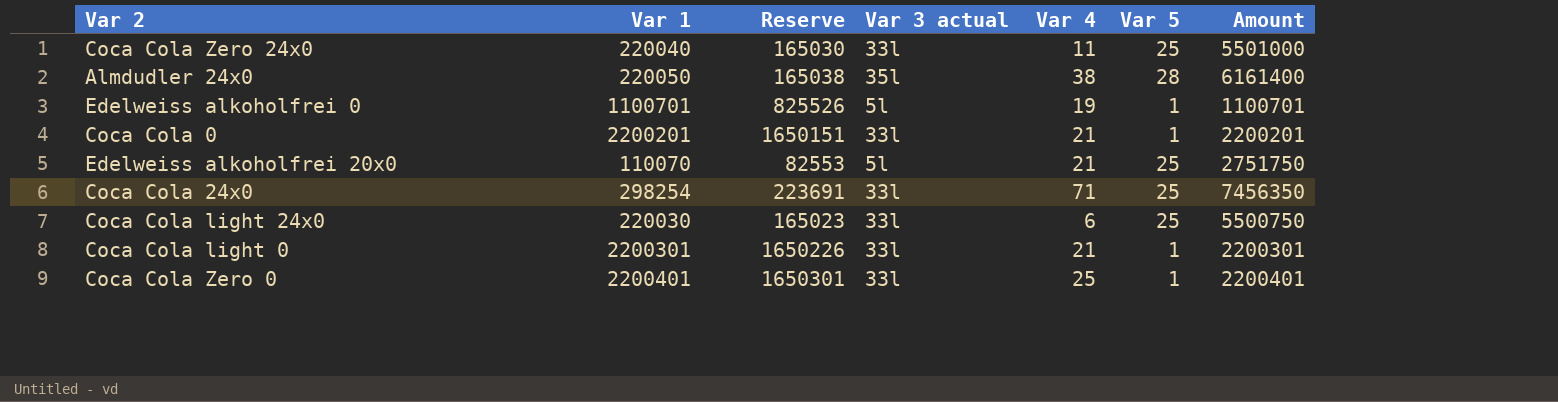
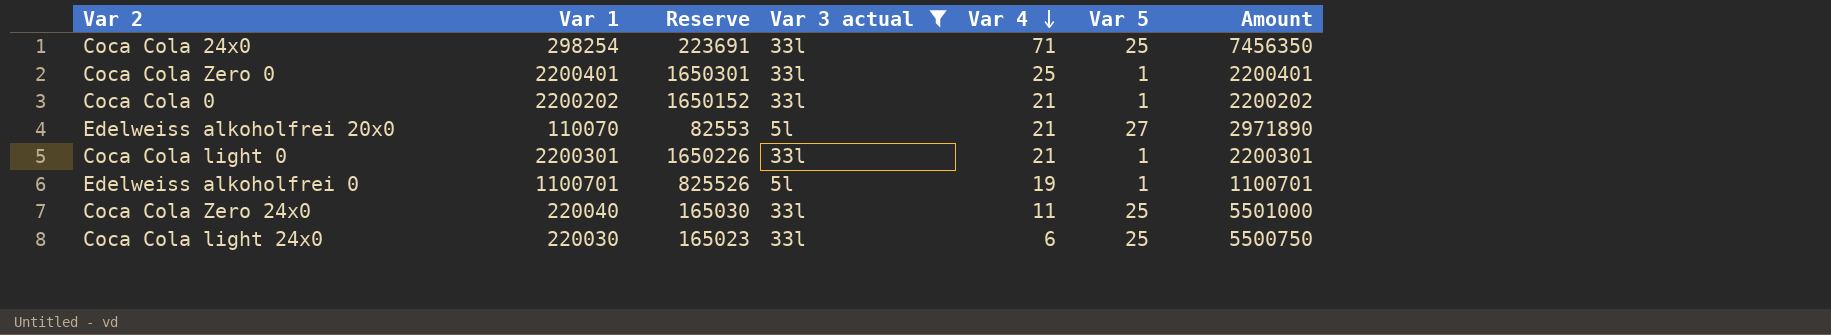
filter: none -> Var 3 actual != 35l
row order: none -> Var 4 descending
Coca Cola 0 | Var 1: 2200201 -> 2200202
Coca Cola 0 | Reserve: 1650151 -> 1650152
Coca Cola 0 | Amount: 2200201 -> 2200202
Edelweiss alkoholfrei 20x0 | Var 5: 25 -> 27
Edelweiss alkoholfrei 20x0 | Amount: 2751750 -> 2971890

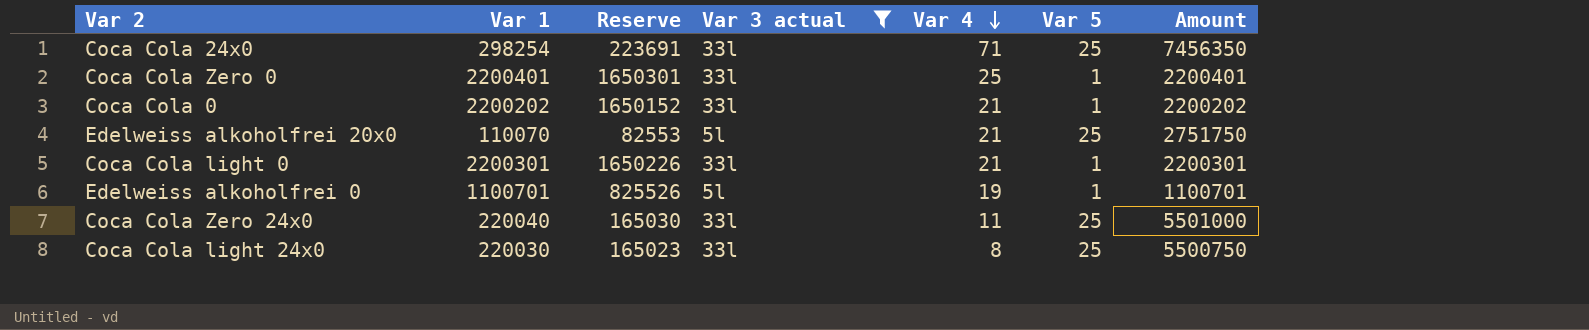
Edelweiss alkoholfrei 20x0 | Var 5: 27 -> 25
Edelweiss alkoholfrei 20x0 | Amount: 2971890 -> 2751750
Coca Cola light 24x0 | Var 4: 6 -> 8

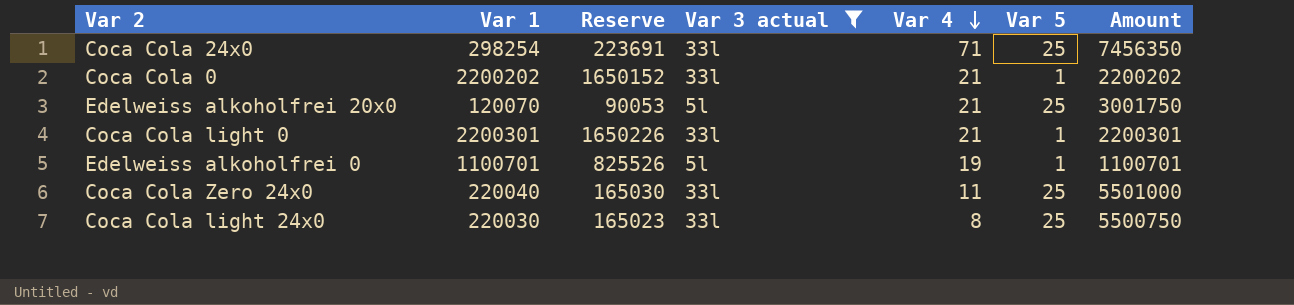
row Coca Cola Zero 0: 2200401 | 1650301 | 33l | 25 | 1 | 2200401 -> none
Edelweiss alkoholfrei 20x0 | Var 1: 110070 -> 120070
Edelweiss alkoholfrei 20x0 | Reserve: 82553 -> 90053
Edelweiss alkoholfrei 20x0 | Amount: 2751750 -> 3001750

